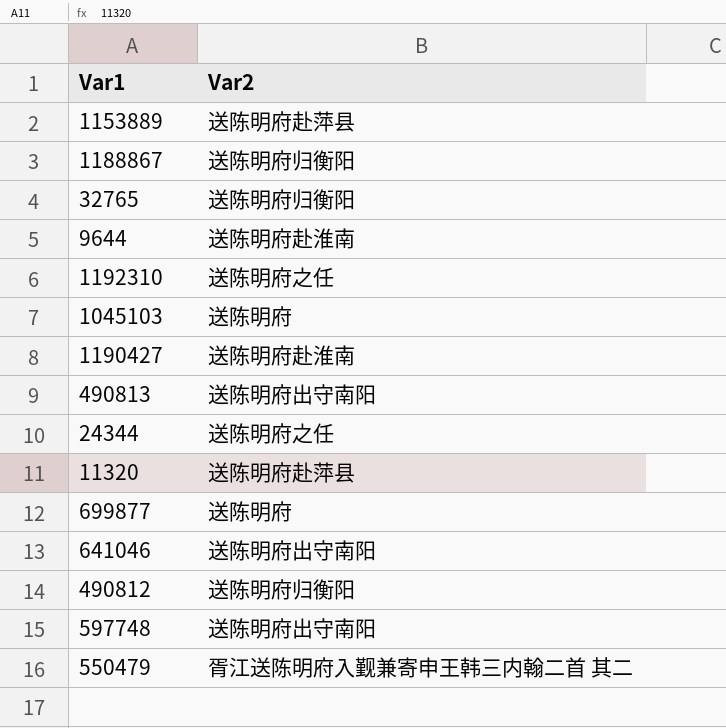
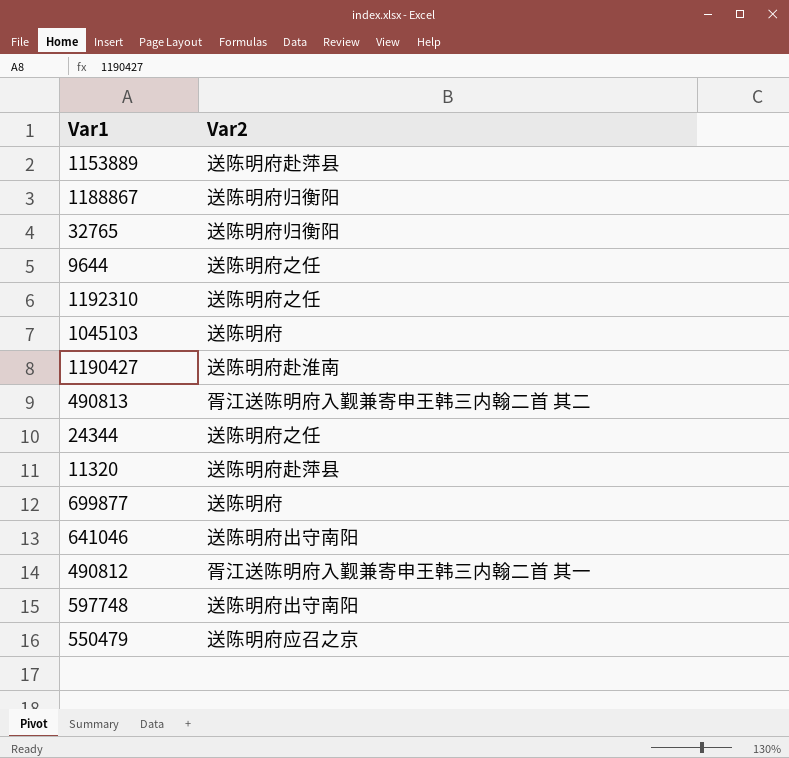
9644 | Var2: 送陈明府赴淮南 -> 送陈明府之任
490813 | Var2: 送陈明府出守南阳 -> 胥江送陈明府入觐兼寄申王韩三内翰二首 其二
490812 | Var2: 送陈明府归衡阳 -> 胥江送陈明府入觐兼寄申王韩三内翰二首 其一
550479 | Var2: 胥江送陈明府入觐兼寄申王韩三内翰二首 其二 -> 送陈明府应召之京

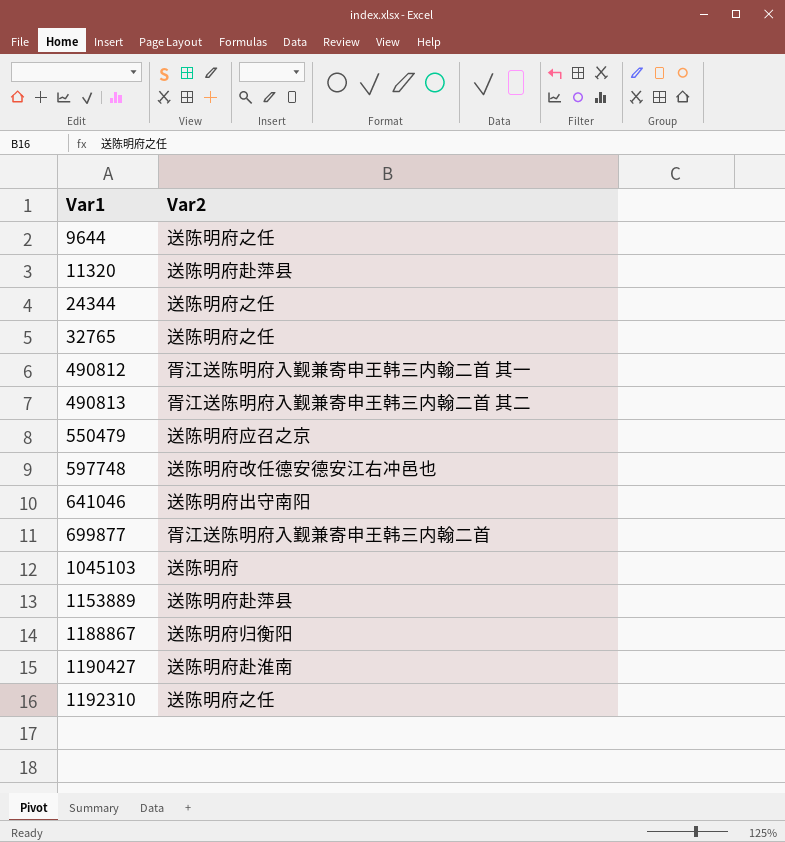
row order: none -> Var1 ascending
32765 | Var2: 送陈明府归衡阳 -> 送陈明府之任
597748 | Var2: 送陈明府出守南阳 -> 送陈明府改任德安德安江右冲邑也
699877 | Var2: 送陈明府 -> 胥江送陈明府入觐兼寄申王韩三内翰二首

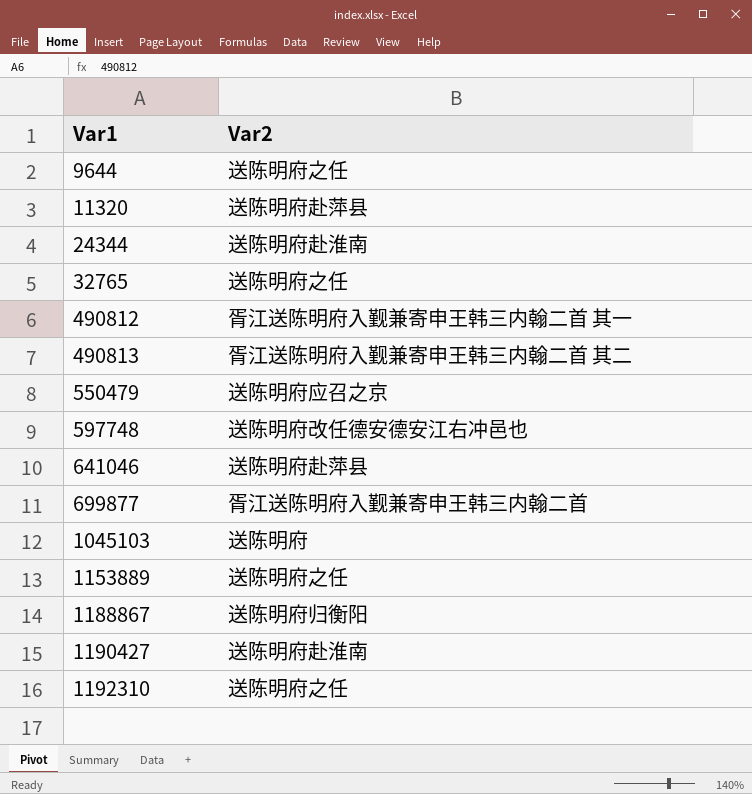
24344 | Var2: 送陈明府之任 -> 送陈明府赴淮南
641046 | Var2: 送陈明府出守南阳 -> 送陈明府赴萍县
1153889 | Var2: 送陈明府赴萍县 -> 送陈明府之任

